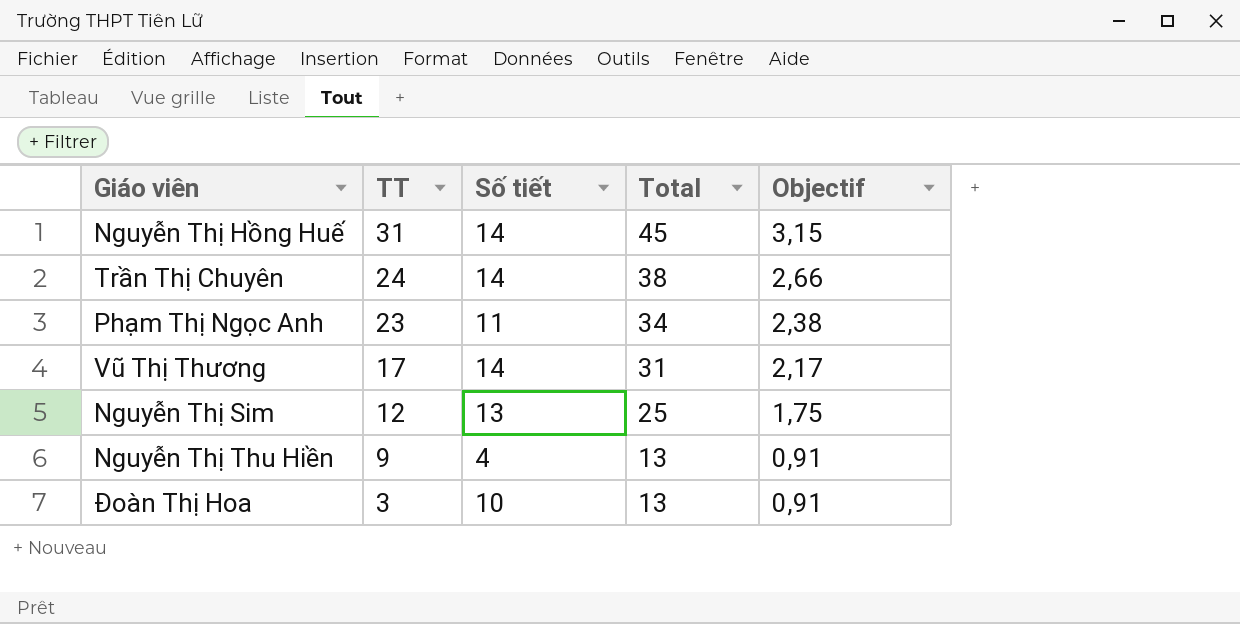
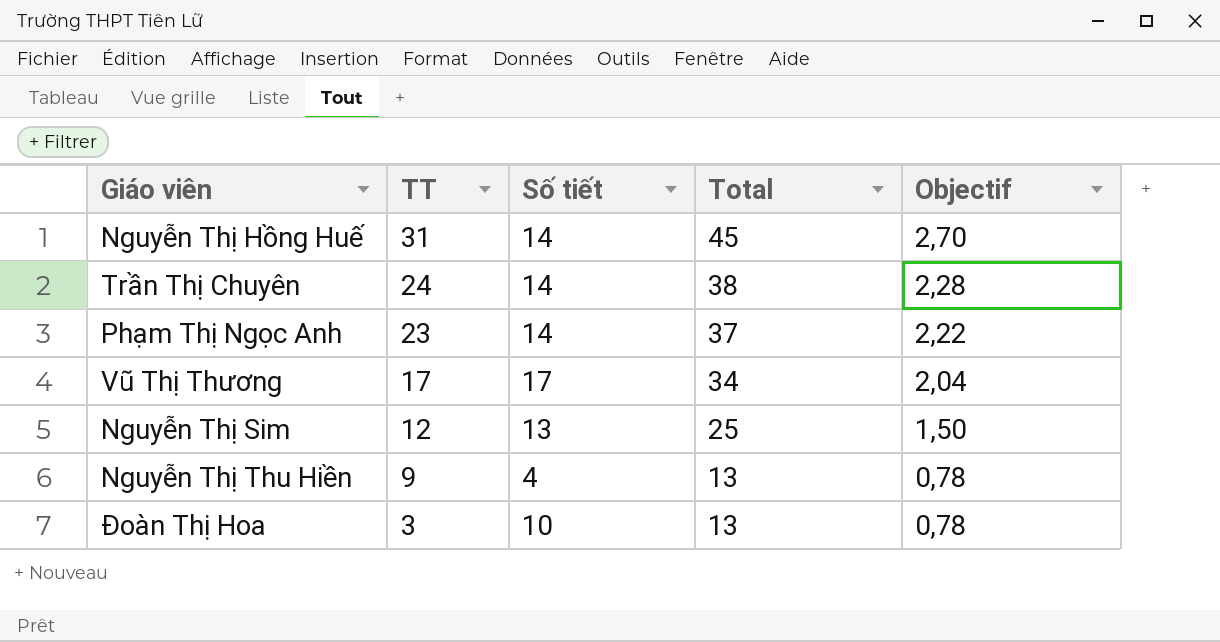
column Objectif | formula: [Total] * 0,07 -> [Total] * 0,06
Phạm Thị Ngọc Anh | Số tiết: 11 -> 14
Phạm Thị Ngọc Anh | Total: 34 -> 37
Vũ Thị Thương | Số tiết: 14 -> 17
Vũ Thị Thương | Total: 31 -> 34

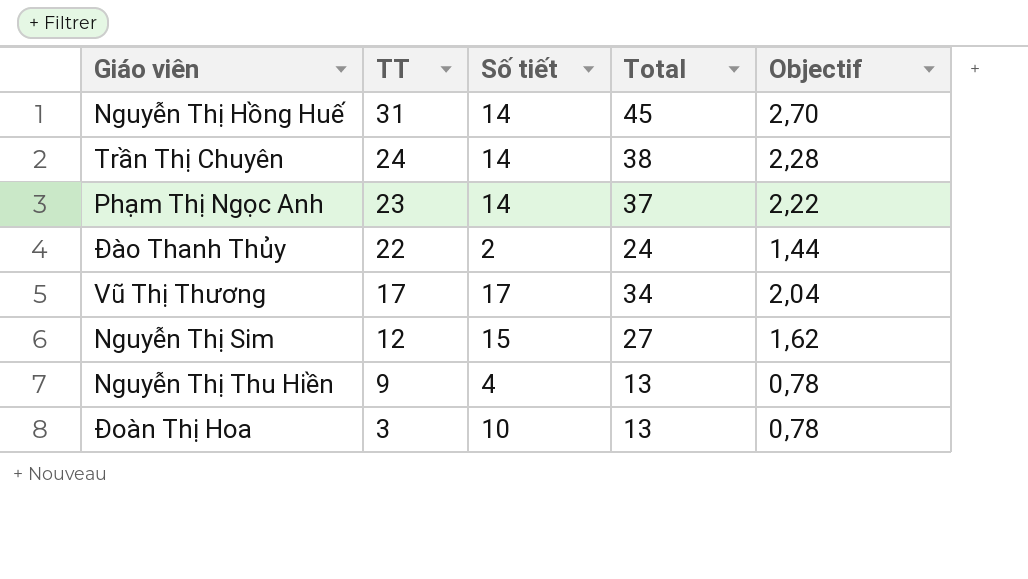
row Đào Thanh Thủy: none -> 22 | 2 | 24 | 1,44
Nguyễn Thị Sim | Số tiết: 13 -> 15
Nguyễn Thị Sim | Total: 25 -> 27
Nguyễn Thị Sim | Objectif: 1,50 -> 1,62

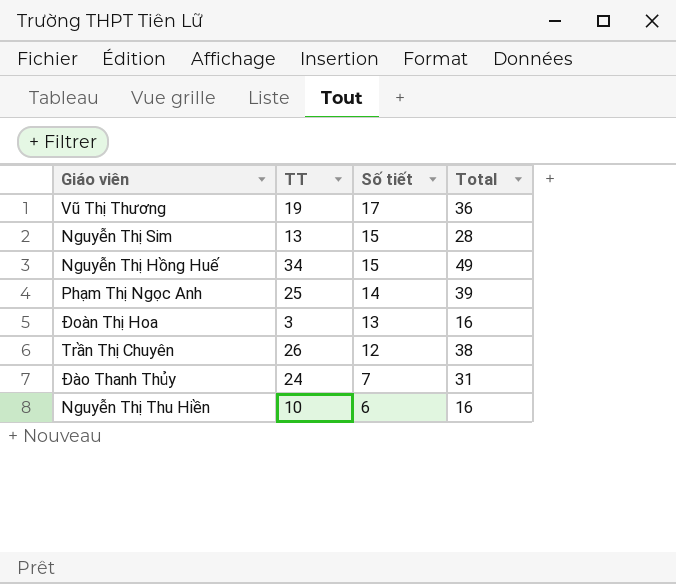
row order: TT descending -> Số tiết descending
column Objectif | formula: [Total] * 0,06 -> none
Vũ Thị Thương | TT: 17 -> 19
Vũ Thị Thương | Total: 34 -> 36
Nguyễn Thị Sim | TT: 12 -> 13
Nguyễn Thị Sim | Total: 27 -> 28
Nguyễn Thị Hồng Huế | TT: 31 -> 34
Nguyễn Thị Hồng Huế | Số tiết: 14 -> 15
Nguyễn Thị Hồng Huế | Total: 45 -> 49
Phạm Thị Ngọc Anh | TT: 23 -> 25
Phạm Thị Ngọc Anh | Total: 37 -> 39
Đoàn Thị Hoa | Số tiết: 10 -> 13
Đoàn Thị Hoa | Total: 13 -> 16
Trần Thị Chuyên | TT: 24 -> 26
Trần Thị Chuyên | Số tiết: 14 -> 12
Đào Thanh Thủy | TT: 22 -> 24
Đào Thanh Thủy | Số tiết: 2 -> 7
Đào Thanh Thủy | Total: 24 -> 31
Nguyễn Thị Thu Hiền | TT: 9 -> 10
Nguyễn Thị Thu Hiền | Số tiết: 4 -> 6
Nguyễn Thị Thu Hiền | Total: 13 -> 16

